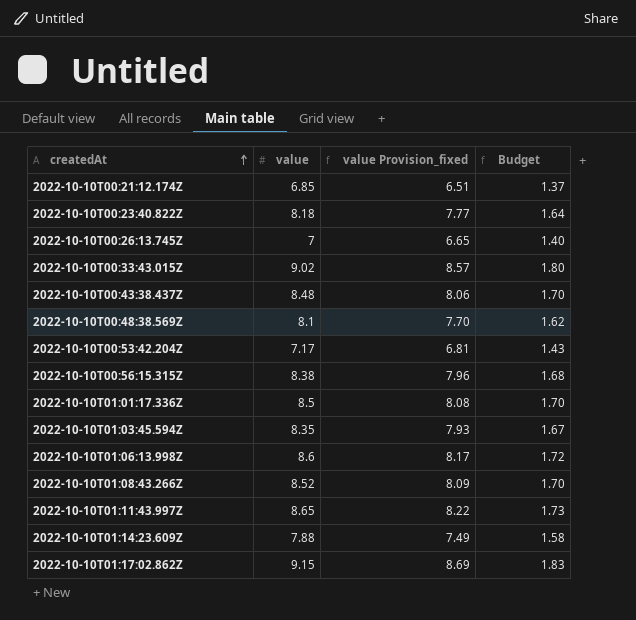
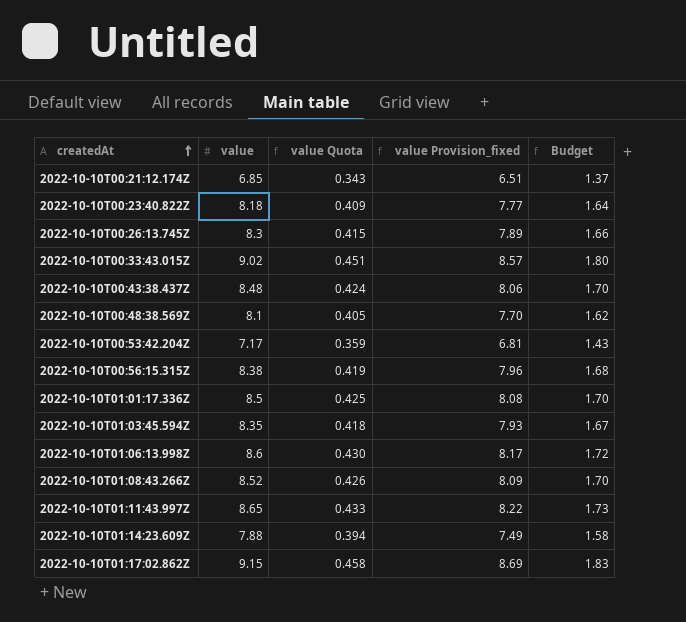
column value Quota | formula: none -> [value] * 0.05
2022-10-10T00:26:13.745Z | value: 7 -> 8.3
2022-10-10T00:26:13.745Z | value Provision_fixed: 6.65 -> 7.89
2022-10-10T00:26:13.745Z | Budget: 1.40 -> 1.66

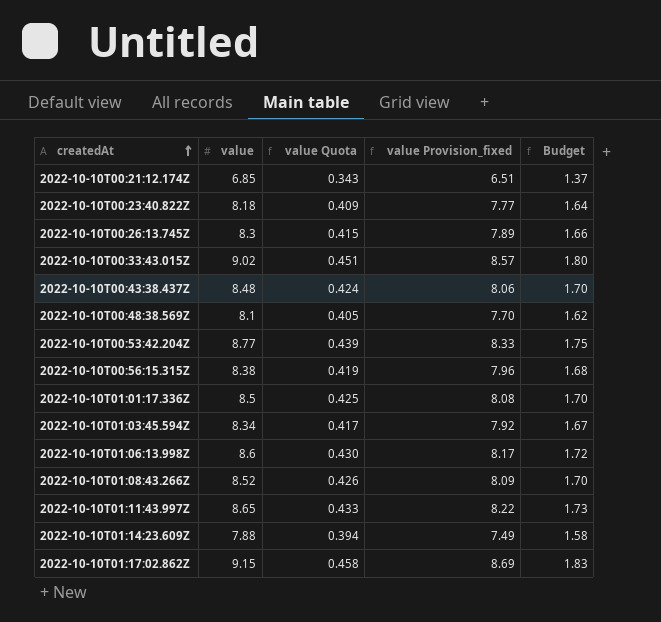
2022-10-10T00:53:42.204Z | value: 7.17 -> 8.77
2022-10-10T00:53:42.204Z | value Quota: 0.359 -> 0.439
2022-10-10T00:53:42.204Z | value Provision_fixed: 6.81 -> 8.33
2022-10-10T00:53:42.204Z | Budget: 1.43 -> 1.75
2022-10-10T01:03:45.594Z | value: 8.35 -> 8.34
2022-10-10T01:03:45.594Z | value Quota: 0.418 -> 0.417
2022-10-10T01:03:45.594Z | value Provision_fixed: 7.93 -> 7.92

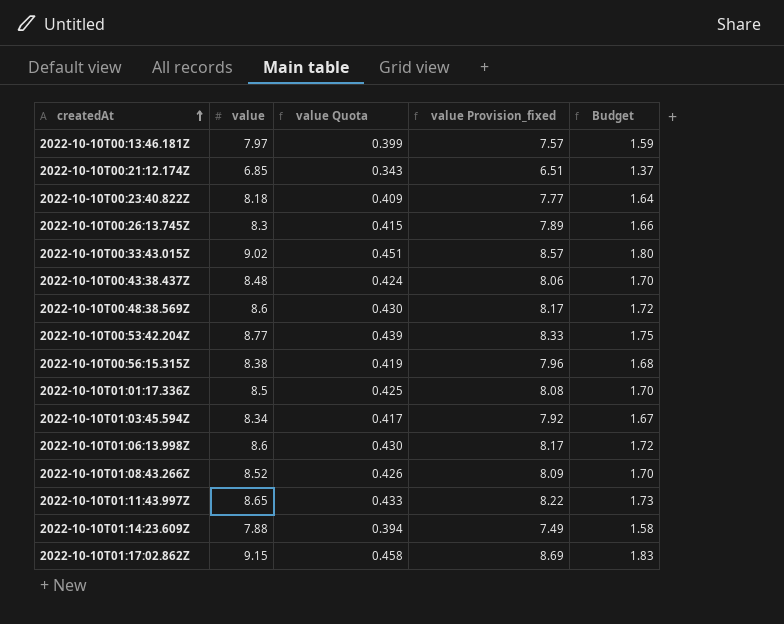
row 2022-10-10T00:13:46.181Z: none -> 7.97 | 0.399 | 7.57 | 1.59
2022-10-10T00:48:38.569Z | value: 8.1 -> 8.6
2022-10-10T00:48:38.569Z | value Quota: 0.405 -> 0.430
2022-10-10T00:48:38.569Z | value Provision_fixed: 7.70 -> 8.17
2022-10-10T00:48:38.569Z | Budget: 1.62 -> 1.72

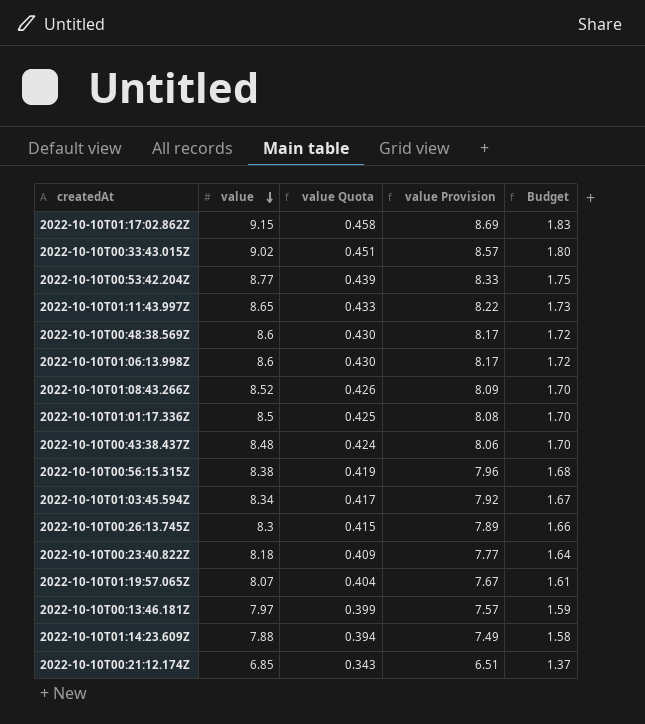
row order: createdAt ascending -> value descending
column name: value Provision_fixed -> value Provision
row 2022-10-10T01:19:57.065Z: none -> 8.07 | 0.404 | 7.67 | 1.61

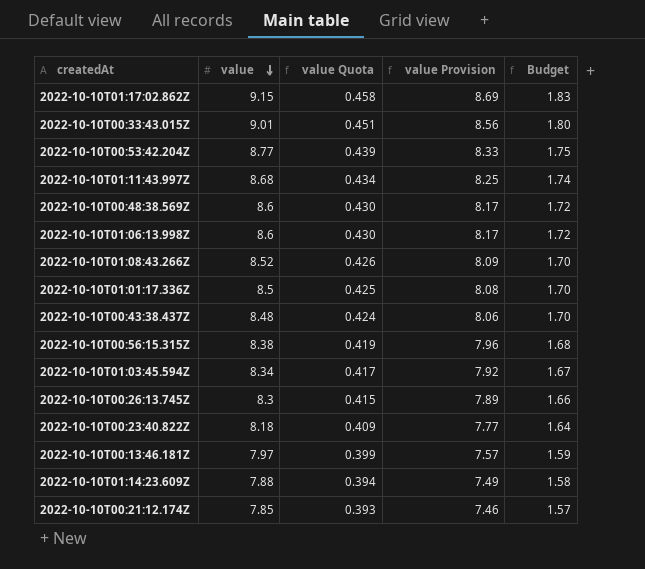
row 2022-10-10T01:19:57.065Z: 8.07 | 0.404 | 7.67 | 1.61 -> none
2022-10-10T00:33:43.015Z | value: 9.02 -> 9.01
2022-10-10T00:33:43.015Z | value Provision: 8.57 -> 8.56
2022-10-10T01:11:43.997Z | value: 8.65 -> 8.68
2022-10-10T01:11:43.997Z | value Quota: 0.433 -> 0.434
2022-10-10T01:11:43.997Z | value Provision: 8.22 -> 8.25
2022-10-10T01:11:43.997Z | Budget: 1.73 -> 1.74
2022-10-10T00:21:12.174Z | value: 6.85 -> 7.85
2022-10-10T00:21:12.174Z | value Quota: 0.343 -> 0.393
2022-10-10T00:21:12.174Z | value Provision: 6.51 -> 7.46
2022-10-10T00:21:12.174Z | Budget: 1.37 -> 1.57

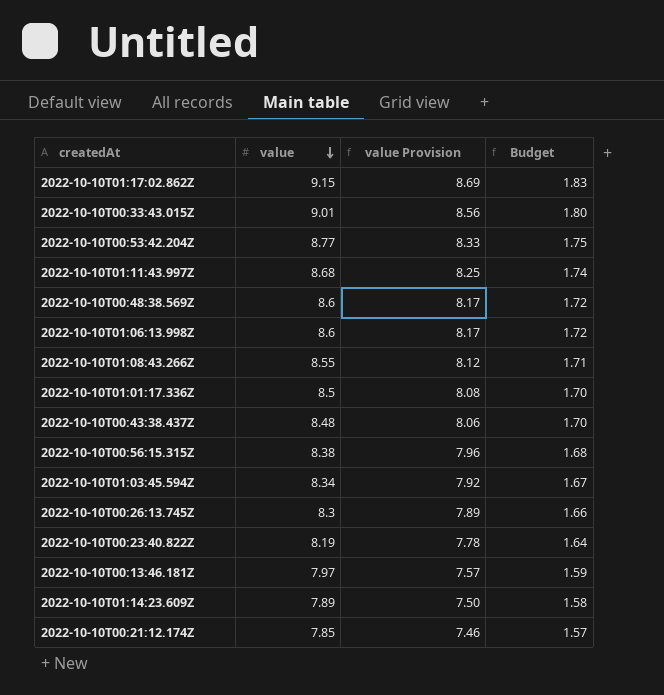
column value Quota | formula: [value] * 0.05 -> none
2022-10-10T01:08:43.266Z | value: 8.52 -> 8.55
2022-10-10T01:08:43.266Z | value Provision: 8.09 -> 8.12
2022-10-10T01:08:43.266Z | Budget: 1.70 -> 1.71
2022-10-10T00:23:40.822Z | value: 8.18 -> 8.19
2022-10-10T00:23:40.822Z | value Provision: 7.77 -> 7.78
2022-10-10T01:14:23.609Z | value: 7.88 -> 7.89
2022-10-10T01:14:23.609Z | value Provision: 7.49 -> 7.50

